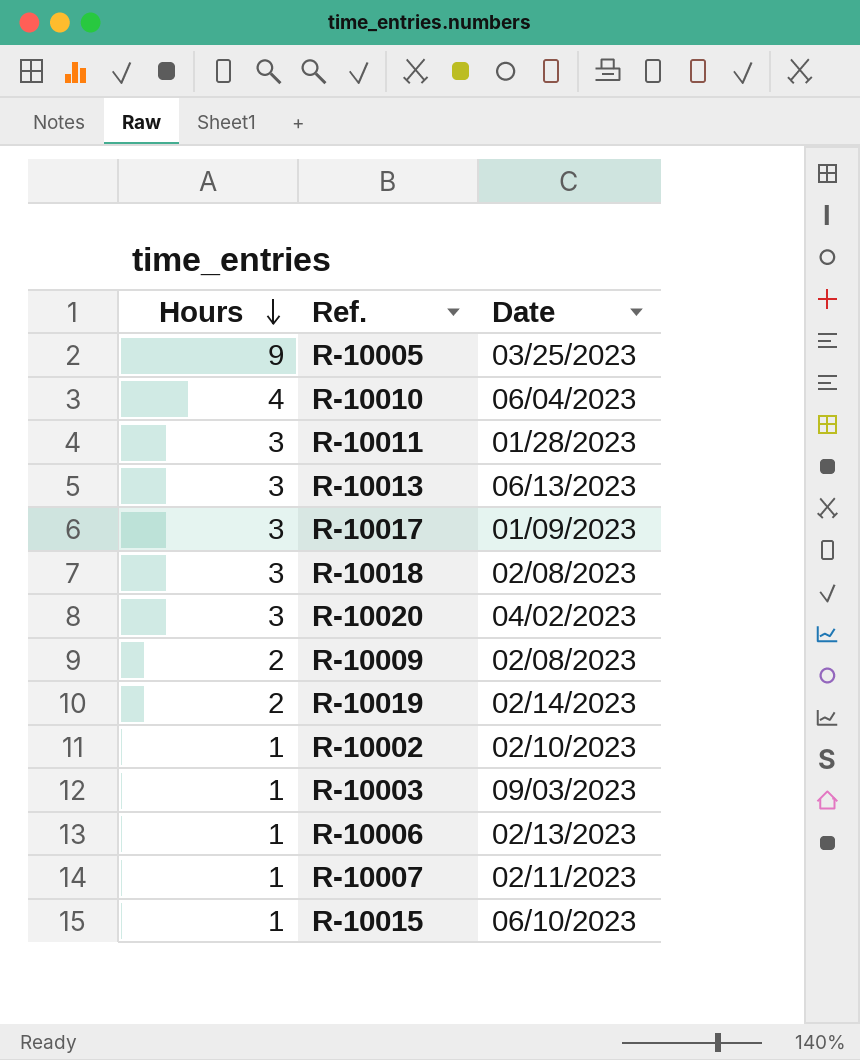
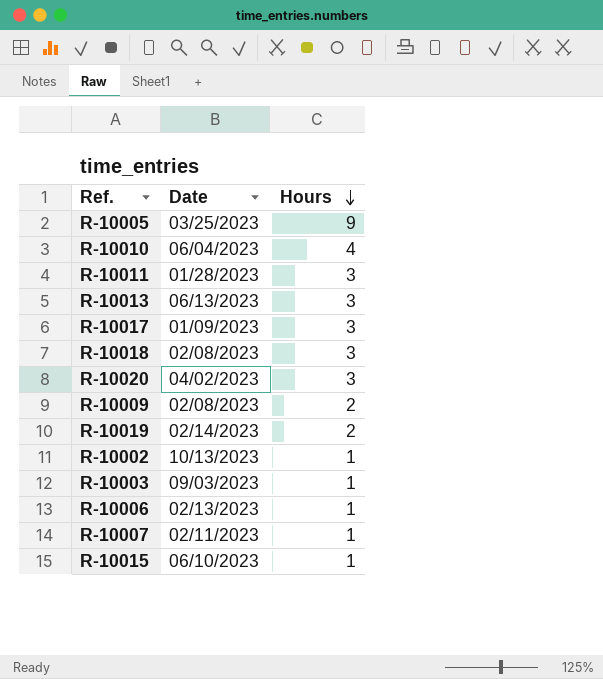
column Hours | position: 1 -> 3
R-10002 | Date: 02/10/2023 -> 10/13/2023

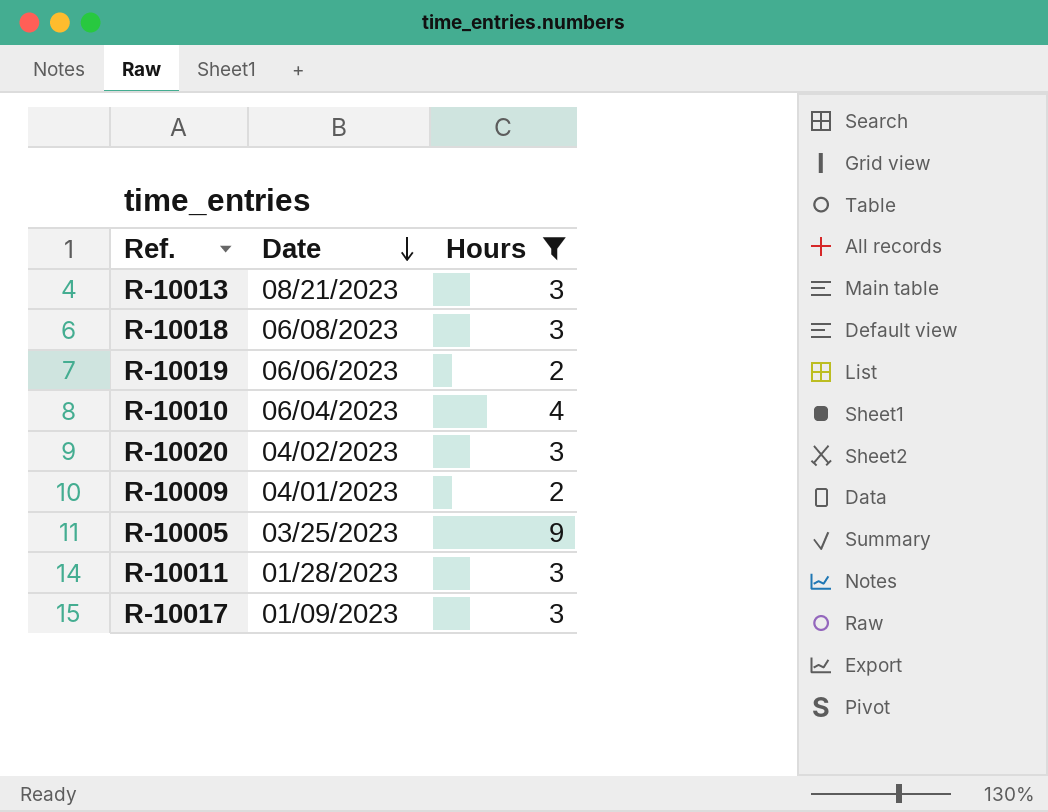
filter: none -> Hours != 1
row order: Hours descending -> Date descending
R-10013 | Date: 06/13/2023 -> 08/21/2023
R-10018 | Date: 02/08/2023 -> 06/08/2023
R-10019 | Date: 02/14/2023 -> 06/06/2023
R-10009 | Date: 02/08/2023 -> 04/01/2023

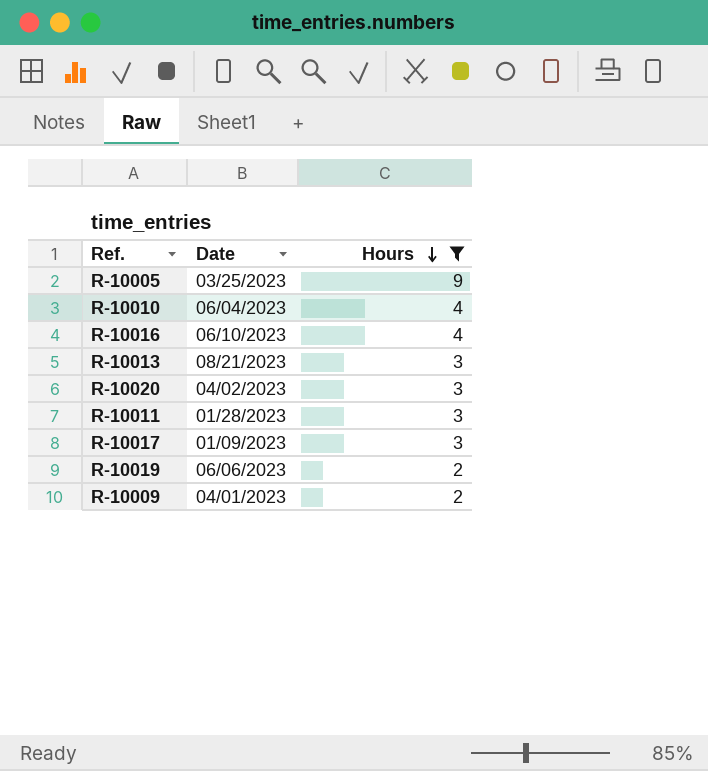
row order: Date descending -> Hours descending
row R-10018: 06/08/2023 | 3 -> none
row R-10016: none -> 06/10/2023 | 4

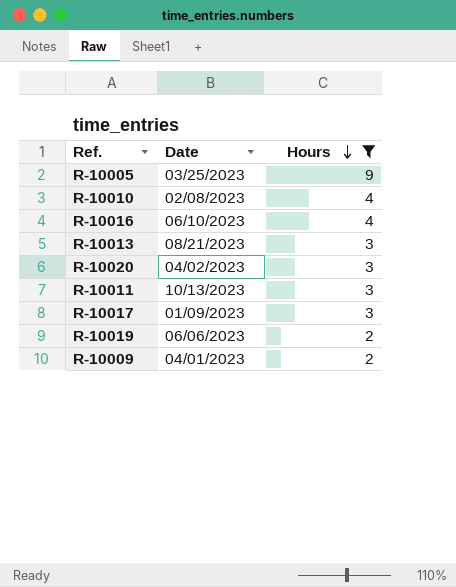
R-10010 | Date: 06/04/2023 -> 02/08/2023
R-10011 | Date: 01/28/2023 -> 10/13/2023

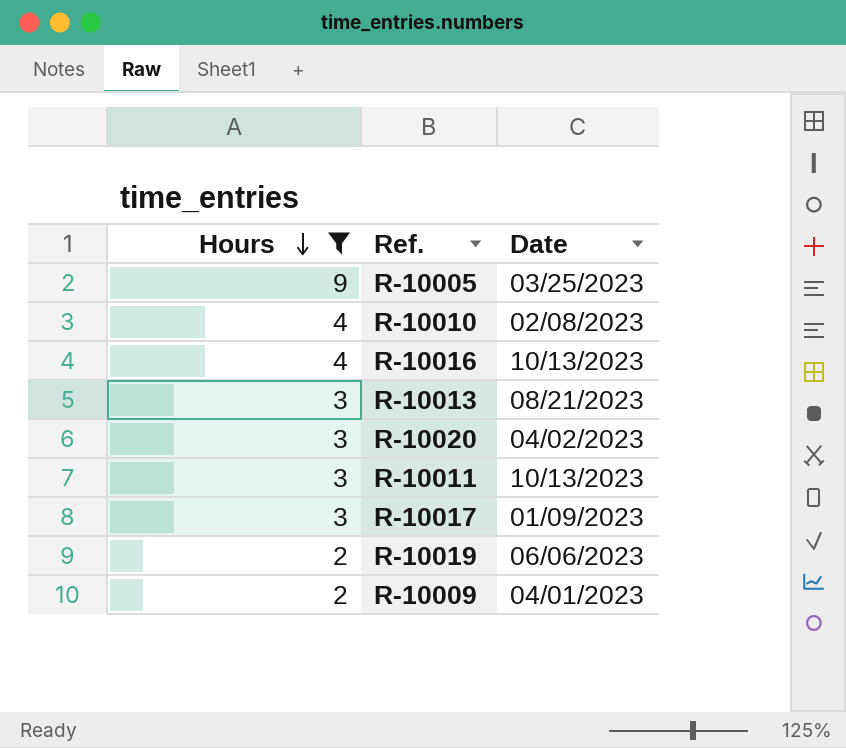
column Hours | position: 3 -> 1
R-10016 | Date: 06/10/2023 -> 10/13/2023

